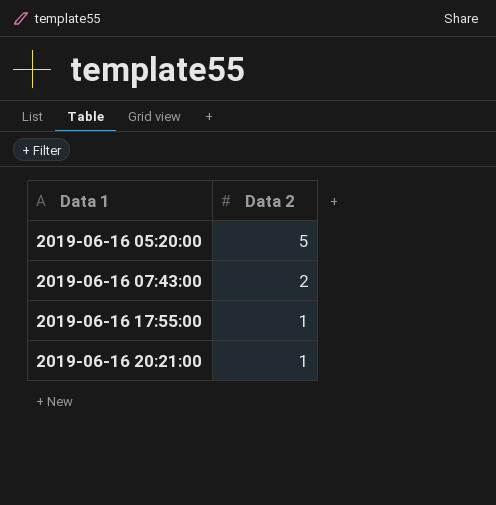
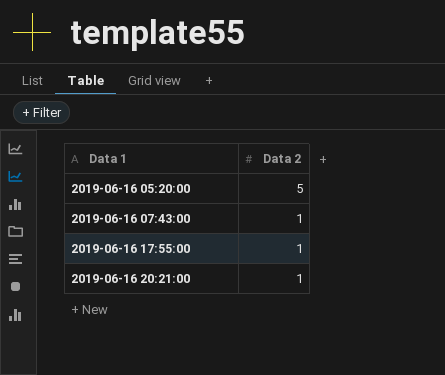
2019-06-16 07:43:00 | Data 2: 2 -> 1

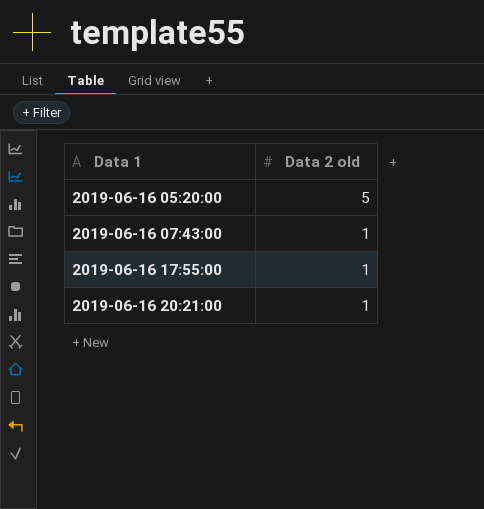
column name: Data 2 -> Data 2 old

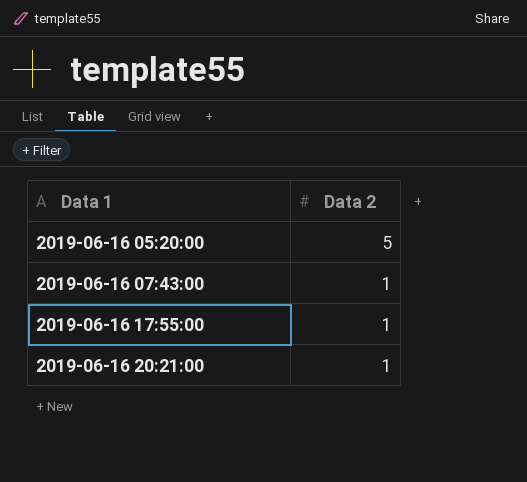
column name: Data 2 old -> Data 2

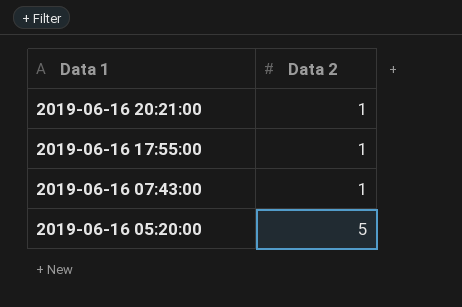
row order: Data 1 ascending -> Data 1 descending

